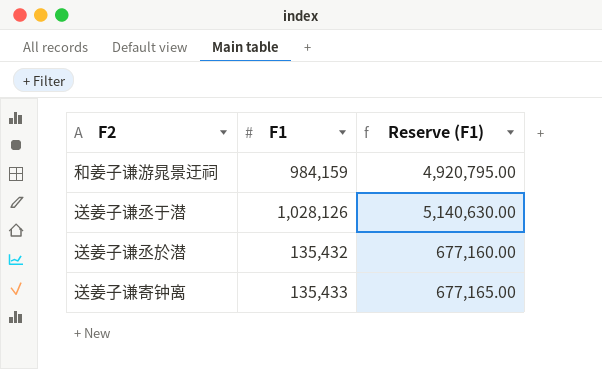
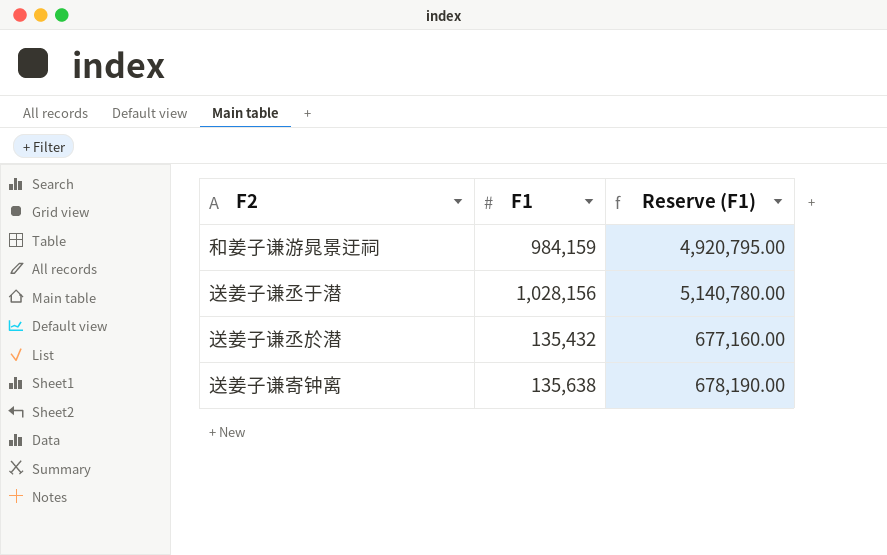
送姜子谦丞于潜 | F1: 1,028,126 -> 1,028,156
送姜子谦丞于潜 | Reserve (F1): 5,140,630.00 -> 5,140,780.00
送姜子谦寄钟离 | F1: 135,433 -> 135,638
送姜子谦寄钟离 | Reserve (F1): 677,165.00 -> 678,190.00

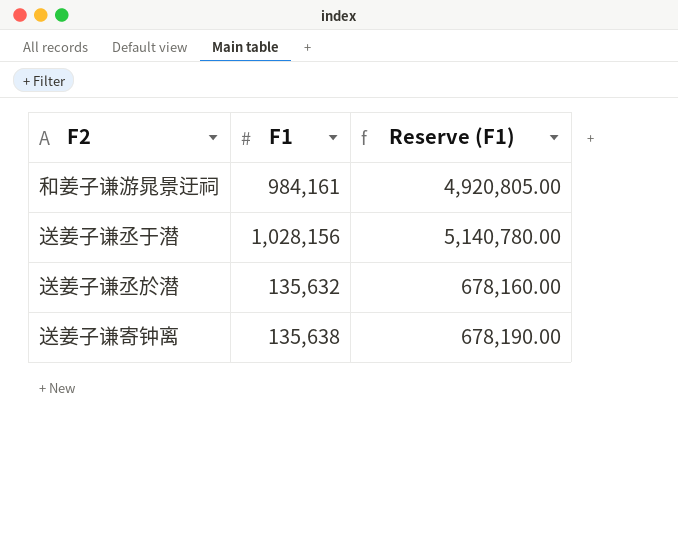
和姜子谦游晁景迂祠 | F1: 984,159 -> 984,161
和姜子谦游晁景迂祠 | Reserve (F1): 4,920,795.00 -> 4,920,805.00
送姜子谦丞於潜 | F1: 135,432 -> 135,632
送姜子谦丞於潜 | Reserve (F1): 677,160.00 -> 678,160.00

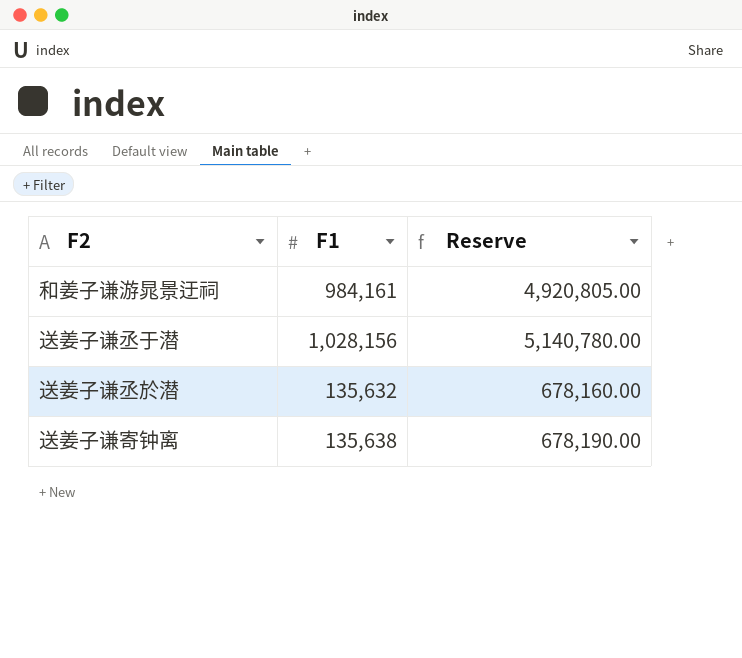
column name: Reserve (F1) -> Reserve

